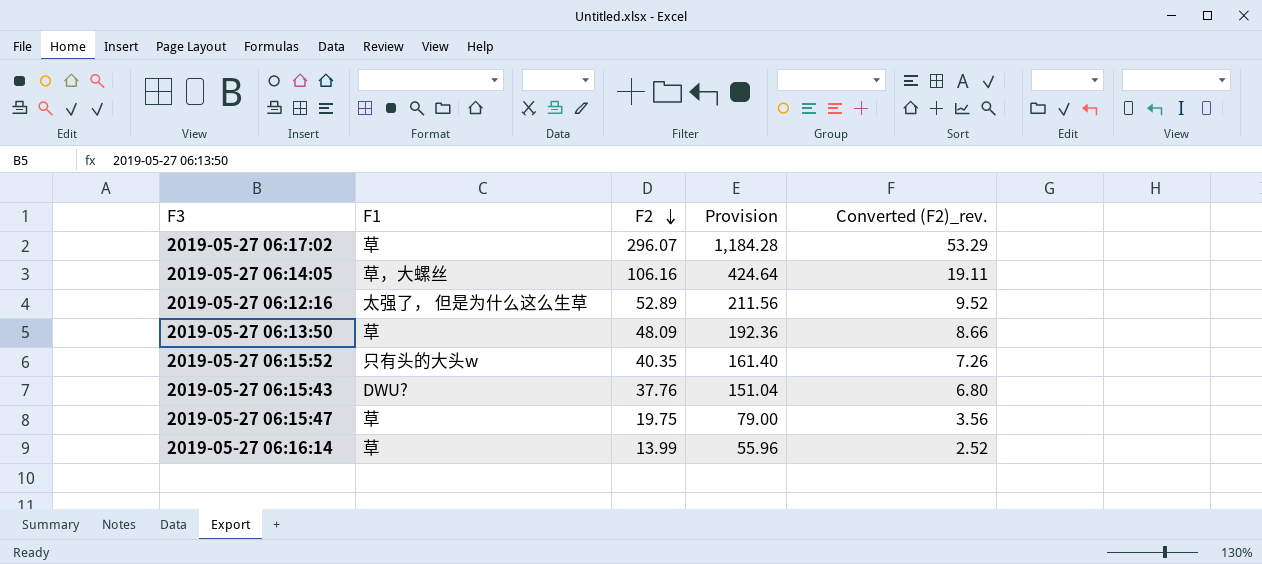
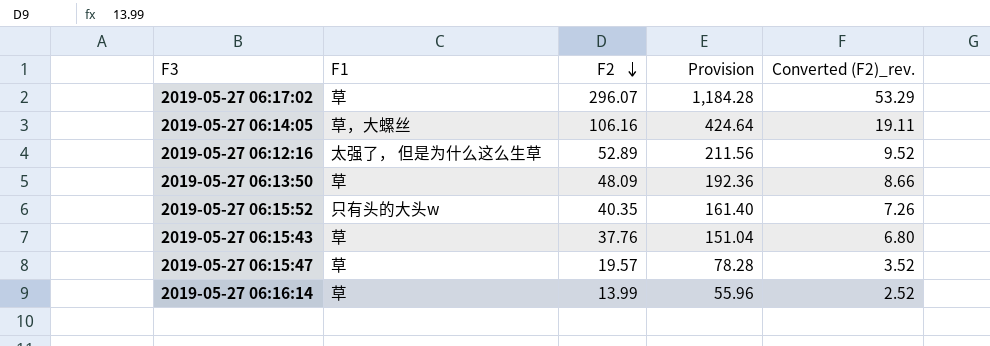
2019-05-27 06:15:43 | F1: DWU? -> 草
2019-05-27 06:15:47 | F2: 19.75 -> 19.57
2019-05-27 06:15:47 | Provision: 79.00 -> 78.28
2019-05-27 06:15:47 | Converted (F2)_rev.: 3.56 -> 3.52

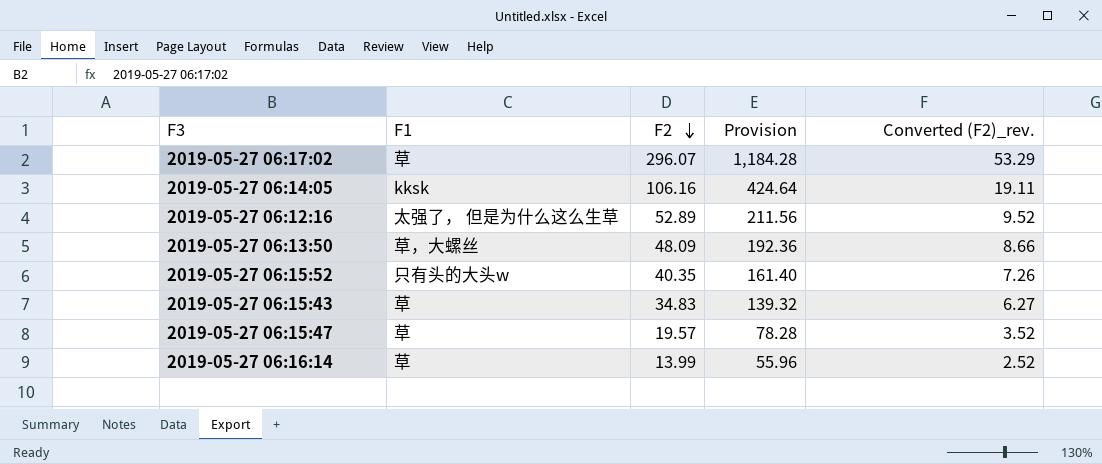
2019-05-27 06:14:05 | F1: 草，大螺丝 -> kksk
2019-05-27 06:13:50 | F1: 草 -> 草，大螺丝
2019-05-27 06:15:43 | F2: 37.76 -> 34.83
2019-05-27 06:15:43 | Provision: 151.04 -> 139.32
2019-05-27 06:15:43 | Converted (F2)_rev.: 6.80 -> 6.27

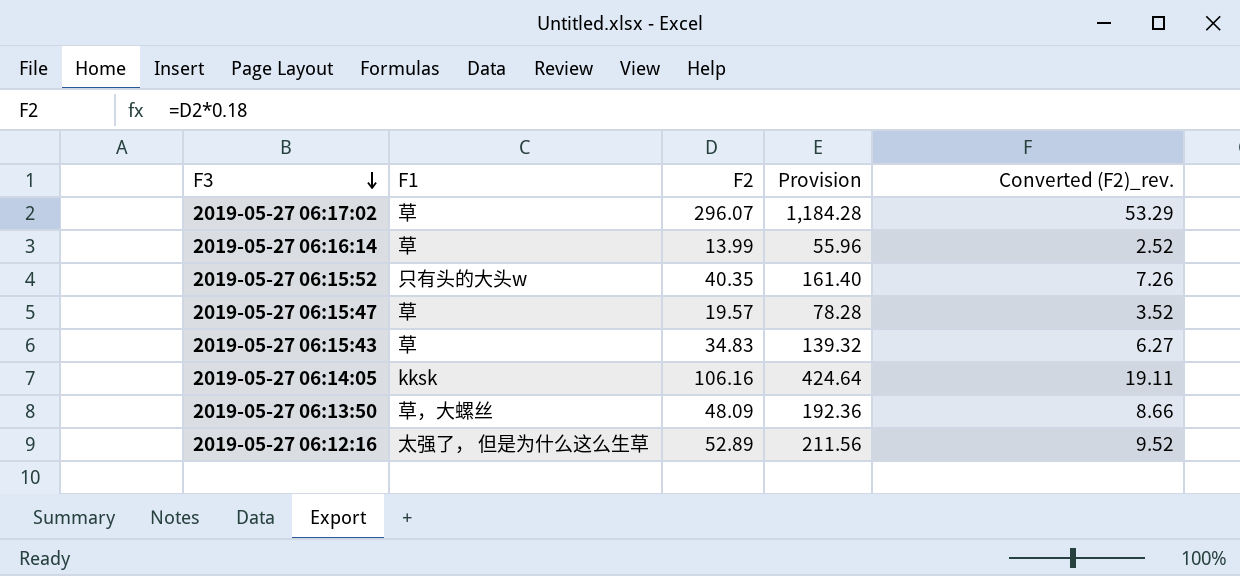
row order: F2 descending -> F3 descending

